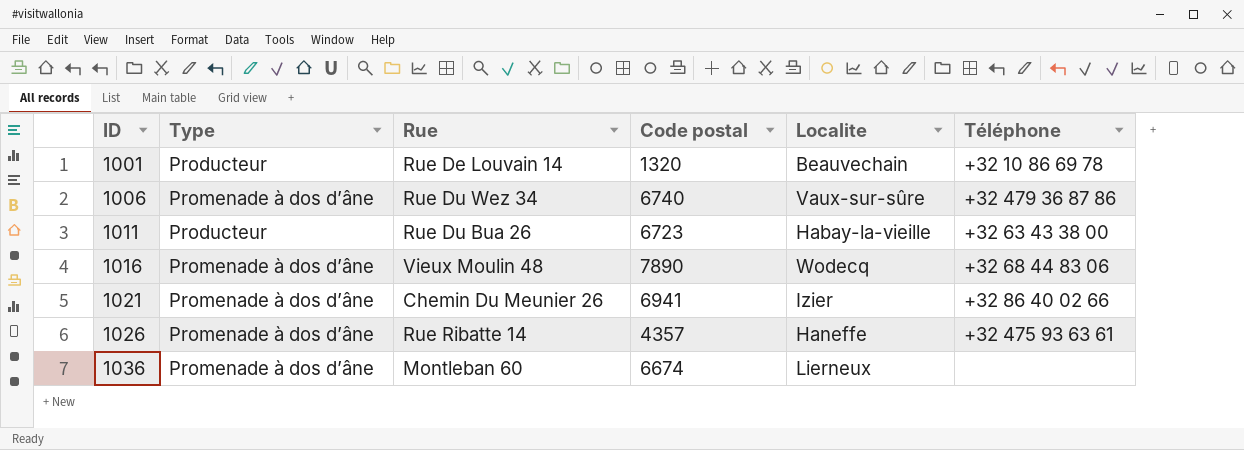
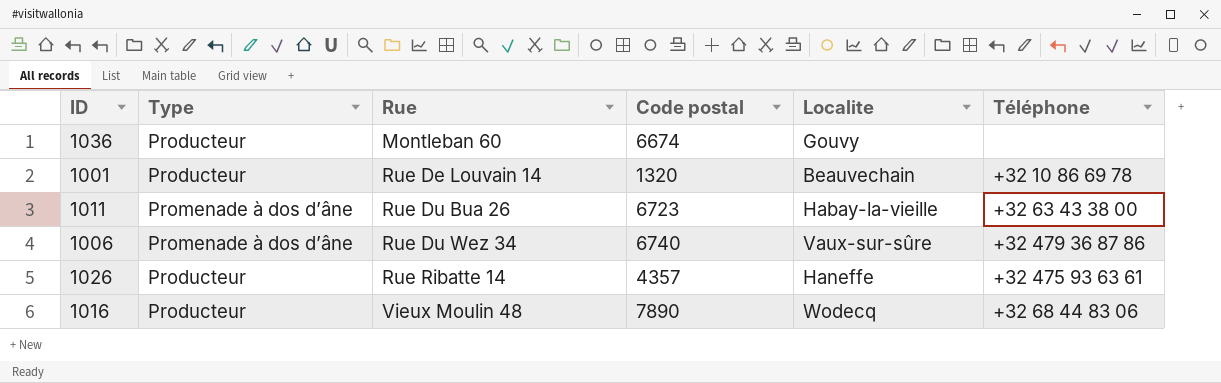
row order: ID ascending -> Rue ascending
row 1021: Promenade à dos d’âne | Chemin Du Meunier 26 | 6941 | Izier | +32 86 40 02 66 -> none
1036 | Type: Promenade à dos d’âne -> Producteur
1036 | Localite: Lierneux -> Gouvy
1011 | Type: Producteur -> Promenade à dos d’âne
1026 | Type: Promenade à dos d’âne -> Producteur
1016 | Type: Promenade à dos d’âne -> Producteur

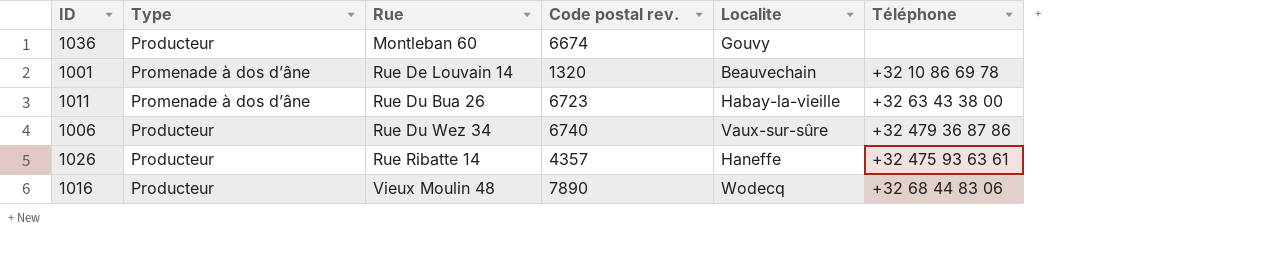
column name: Code postal -> Code postal rev.
1001 | Type: Producteur -> Promenade à dos d’âne
1006 | Type: Promenade à dos d’âne -> Producteur

